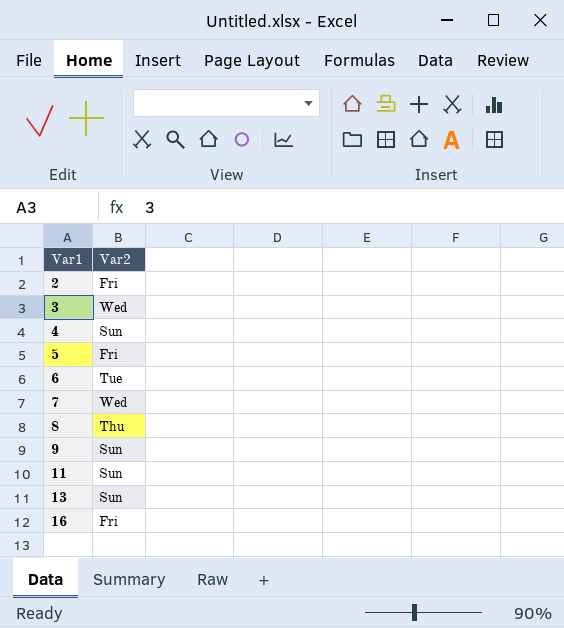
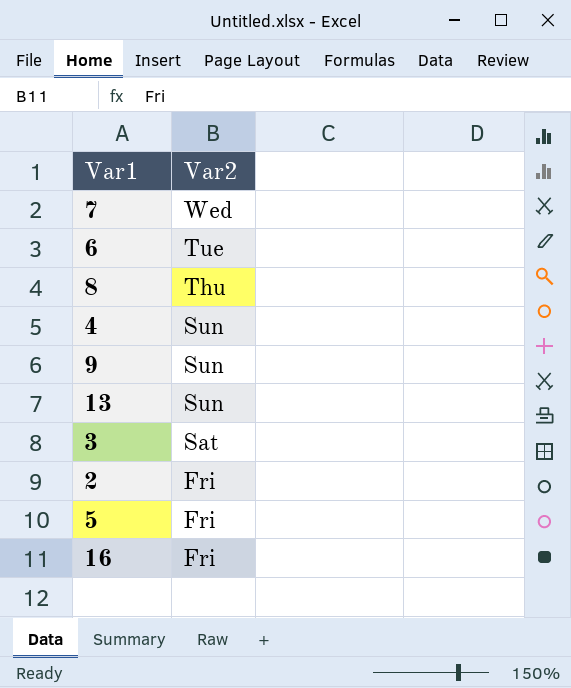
row order: Var1 ascending -> Var2 descending
row 11: Sun -> none
3 | Var2: Wed -> Sat

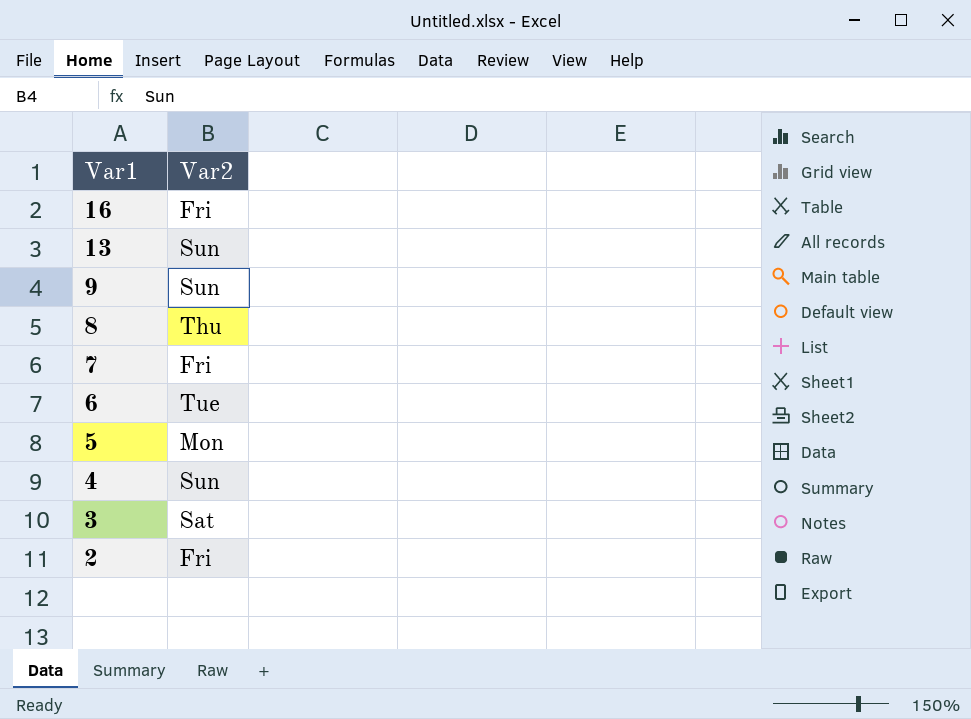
row order: Var2 descending -> Var1 descending
7 | Var2: Wed -> Fri
5 | Var2: Fri -> Mon

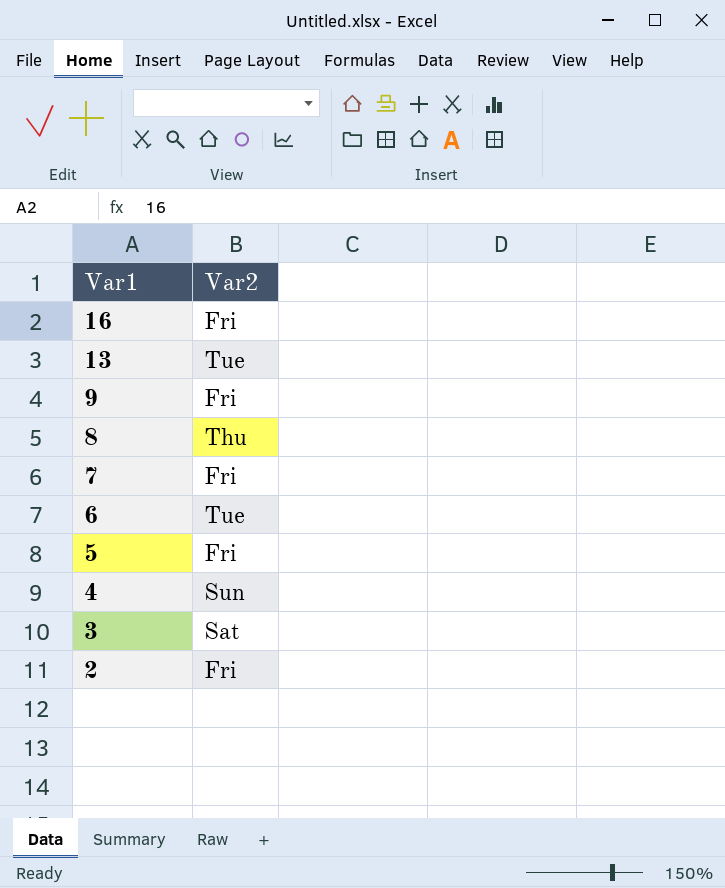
13 | Var2: Sun -> Tue
9 | Var2: Sun -> Fri
5 | Var2: Mon -> Fri

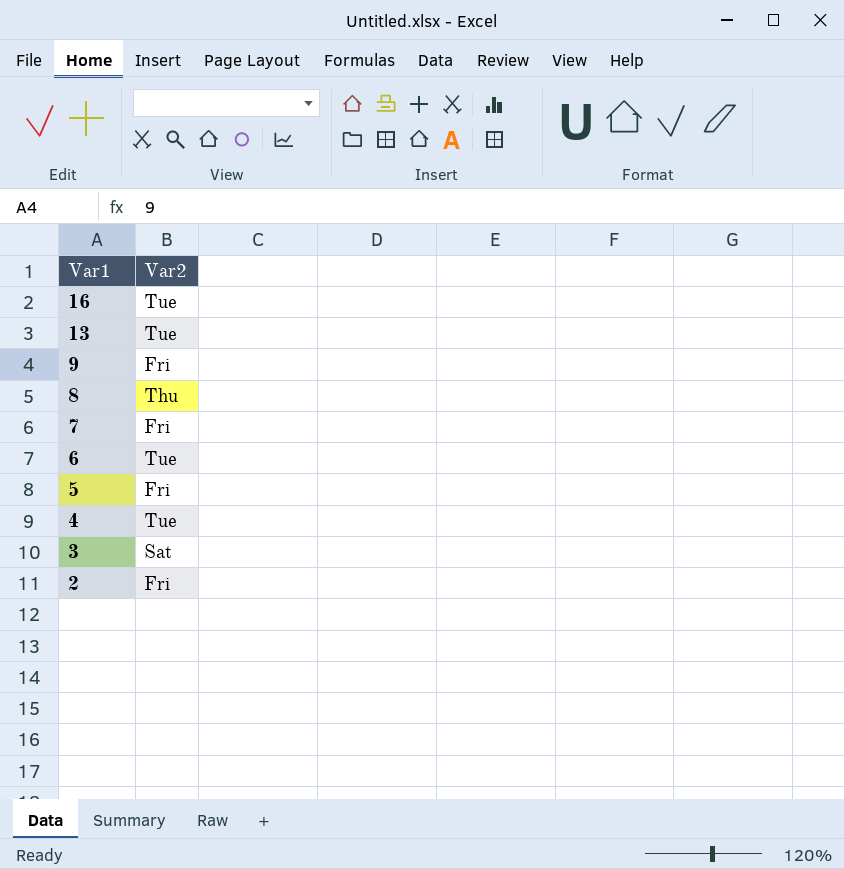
16 | Var2: Fri -> Tue
4 | Var2: Sun -> Tue

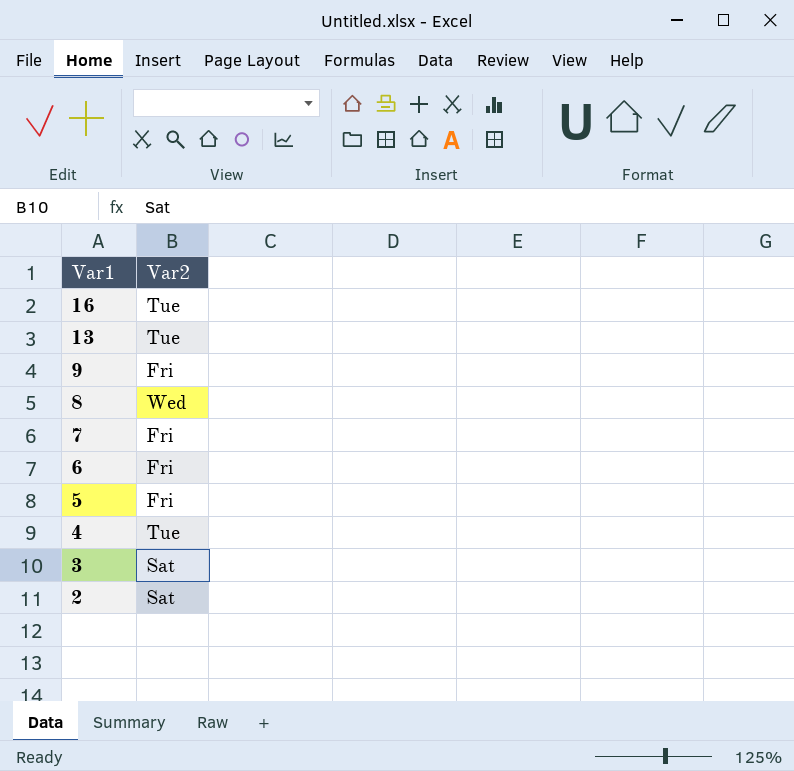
8 | Var2: Thu -> Wed
6 | Var2: Tue -> Fri
2 | Var2: Fri -> Sat

